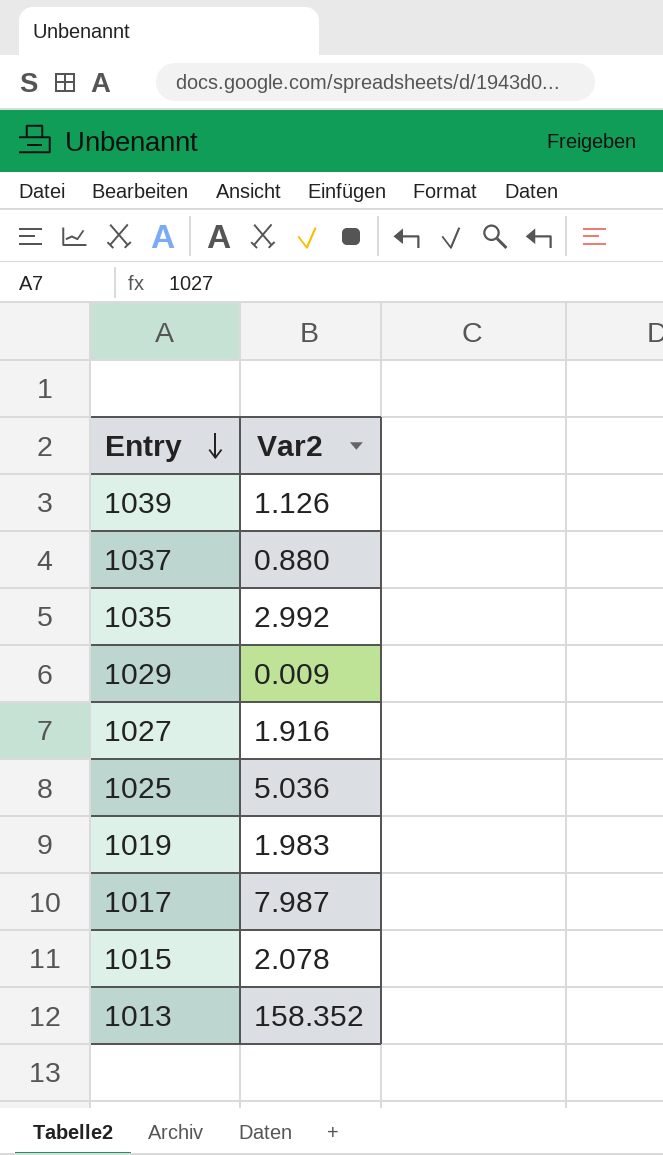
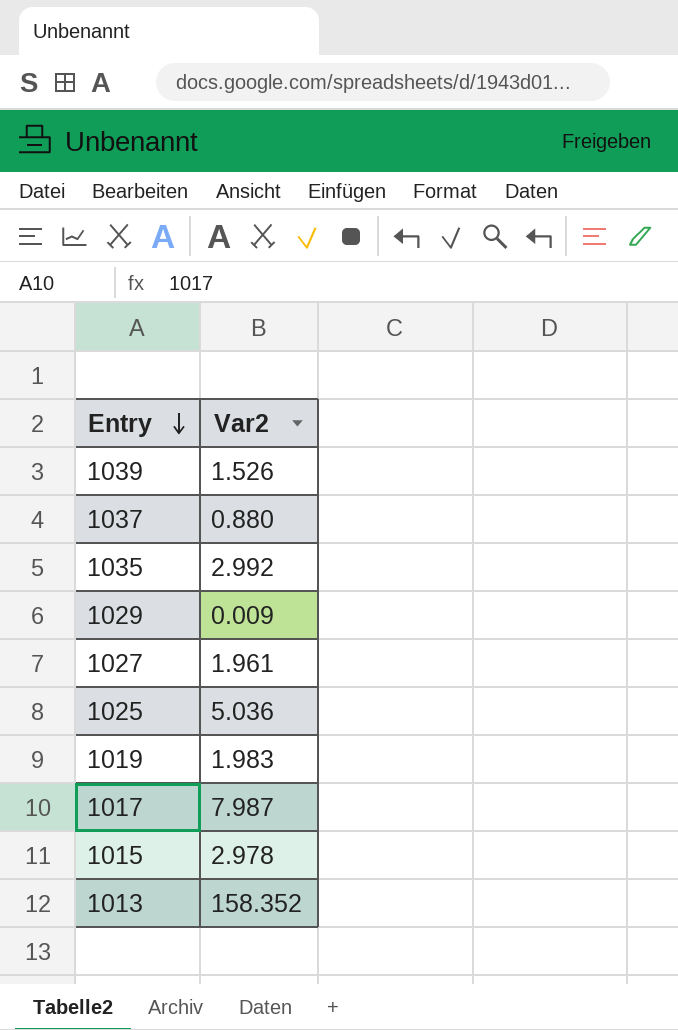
1039 | Var2: 1.126 -> 1.526
1027 | Var2: 1.916 -> 1.961
1015 | Var2: 2.078 -> 2.978

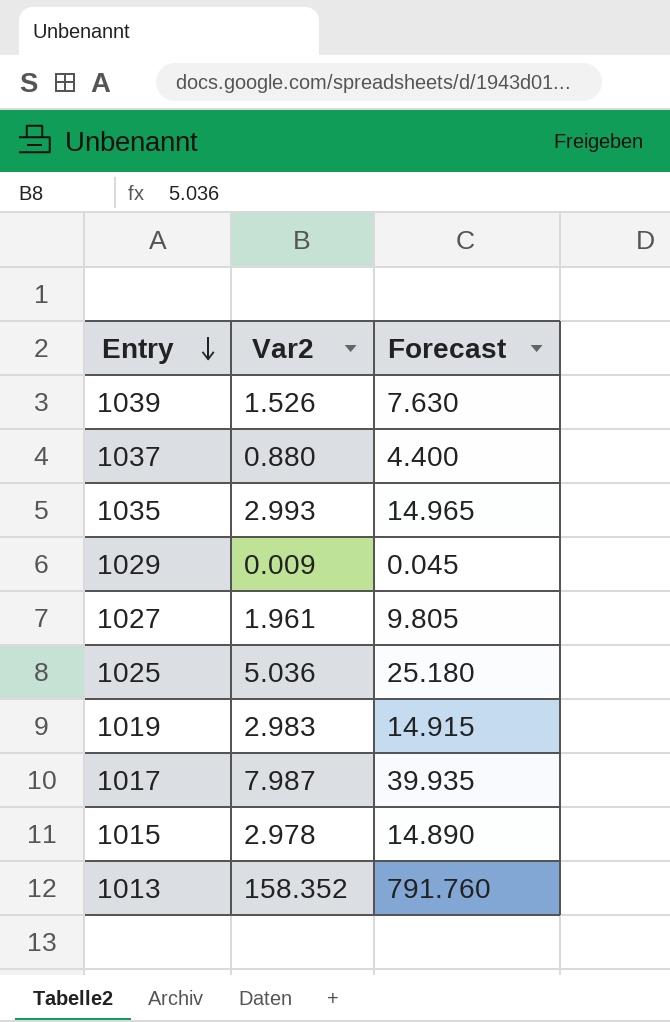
column Forecast | formula: none -> [Var2] * 5
1035 | Var2: 2.992 -> 2.993
1019 | Var2: 1.983 -> 2.983

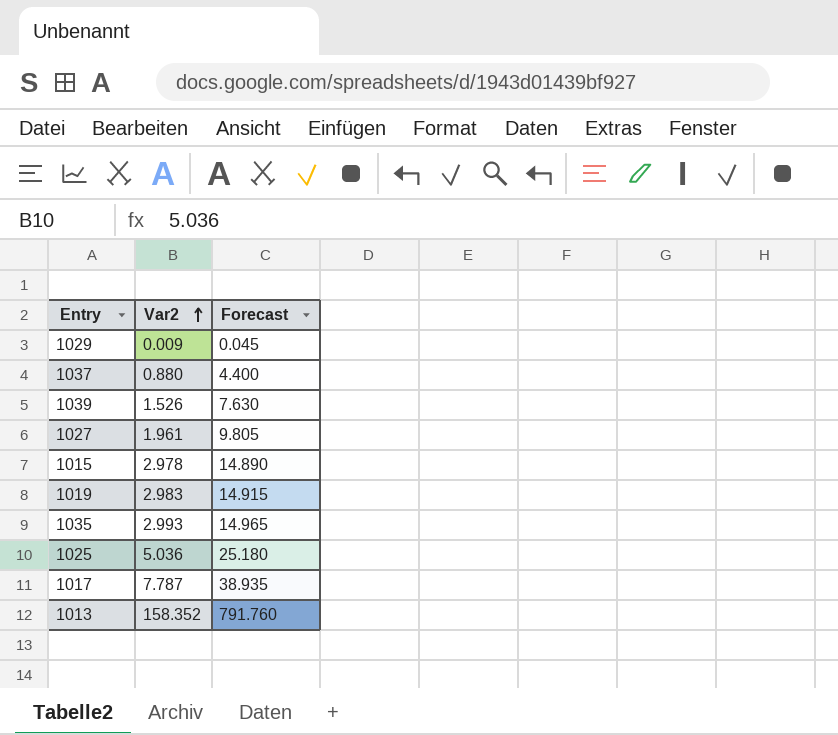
row order: Entry descending -> Var2 ascending
1017 | Var2: 7.987 -> 7.787
1017 | Forecast: 39.935 -> 38.935

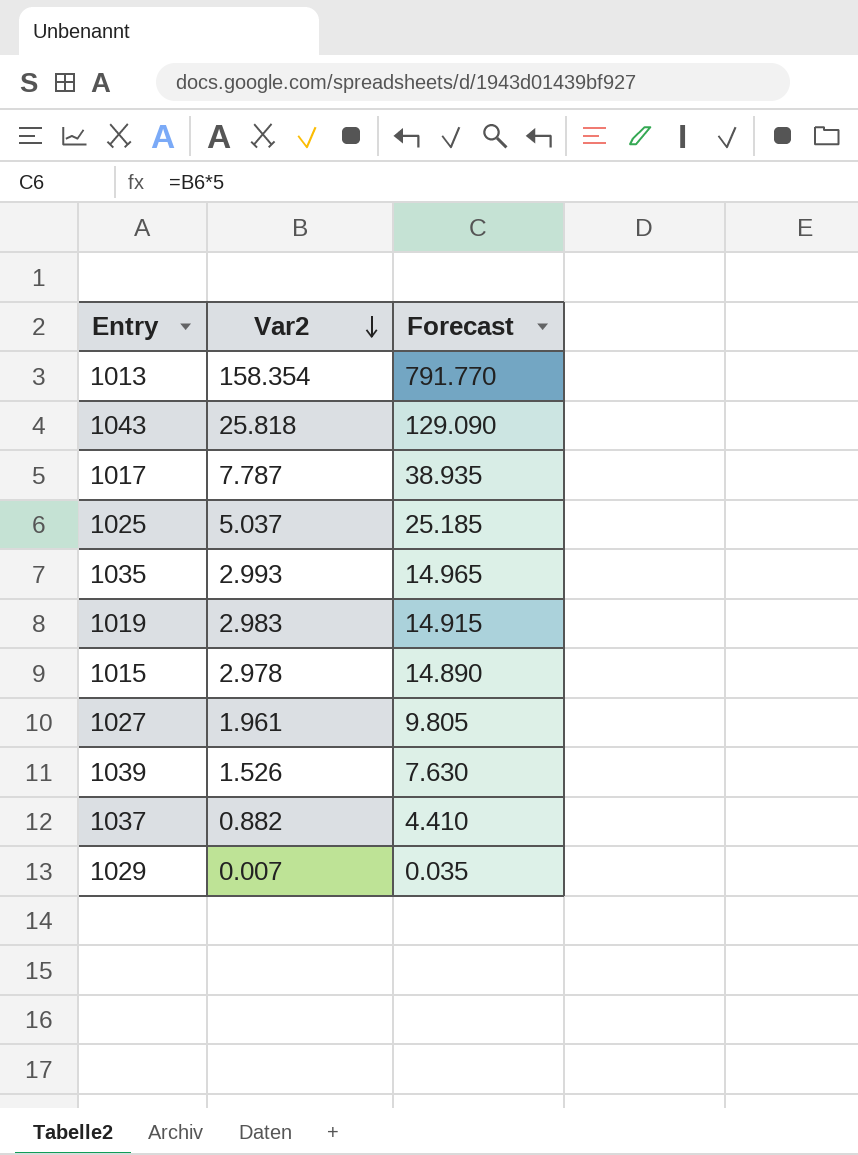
row order: Var2 ascending -> Var2 descending
1013 | Var2: 158.352 -> 158.354
1013 | Forecast: 791.760 -> 791.770
row 1043: none -> 25.818 | 129.090
1025 | Var2: 5.036 -> 5.037
1025 | Forecast: 25.180 -> 25.185
1037 | Var2: 0.880 -> 0.882
1037 | Forecast: 4.400 -> 4.410
1029 | Var2: 0.009 -> 0.007
1029 | Forecast: 0.045 -> 0.035

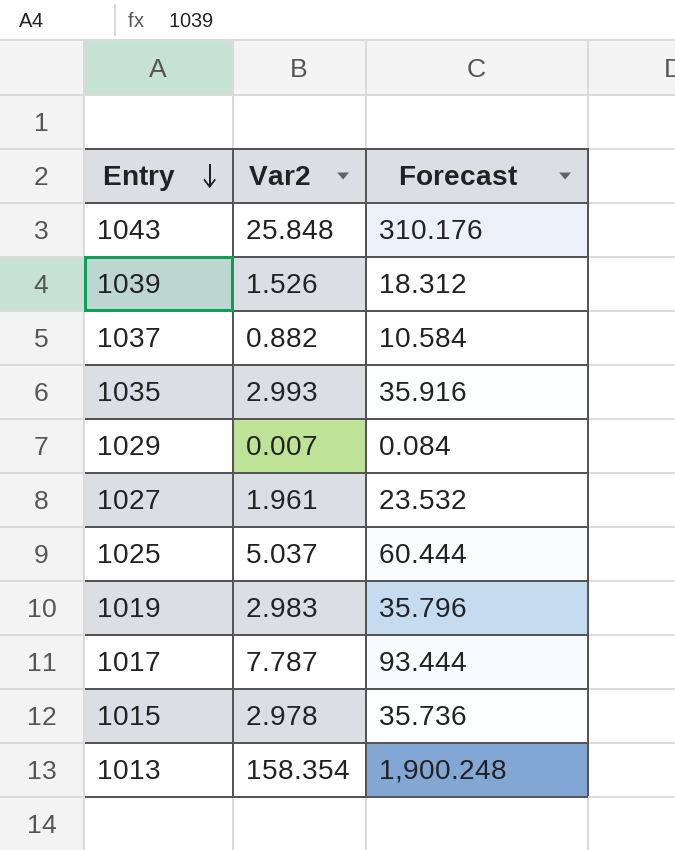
row order: Var2 descending -> Entry descending
column Forecast | formula: [Var2] * 5 -> [Var2] * 12
1043 | Var2: 25.818 -> 25.848

